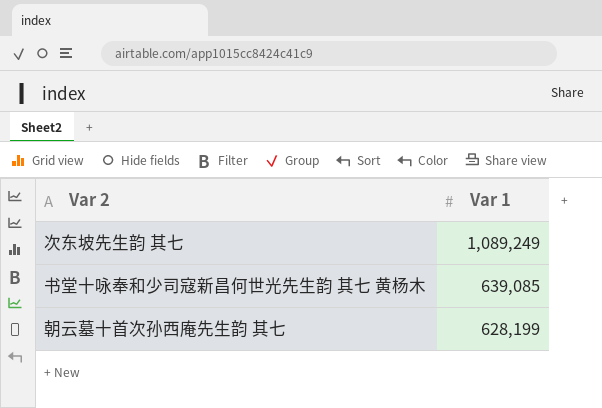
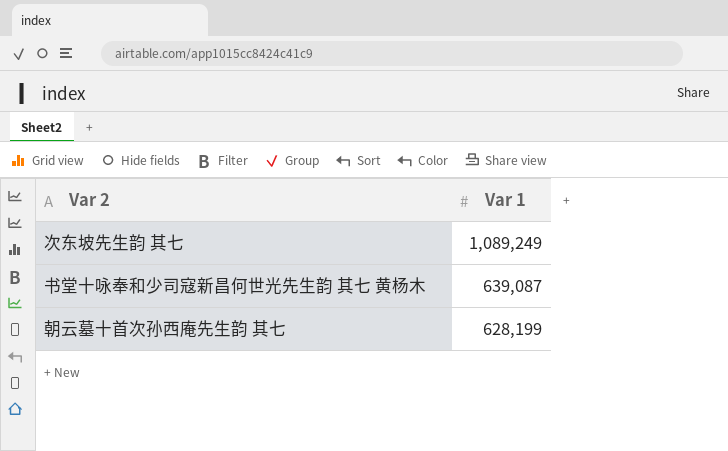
书堂十咏奉和少司寇新昌何世光先生韵 其七 黄杨木 | Var 1: 639,085 -> 639,087

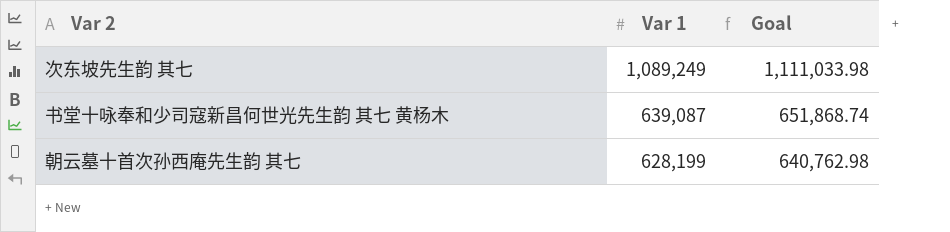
column Goal | formula: none -> [Var 1] * 1.02

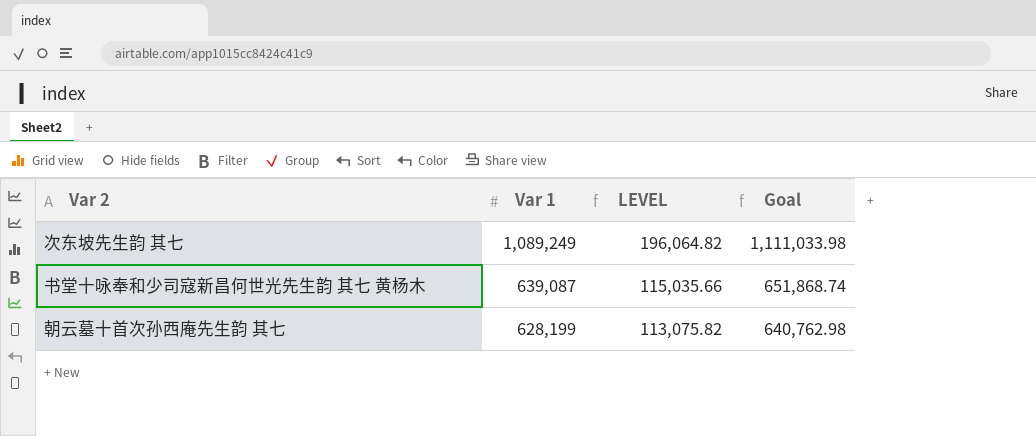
column LEVEL | formula: none -> [Var 1] * 0.18

